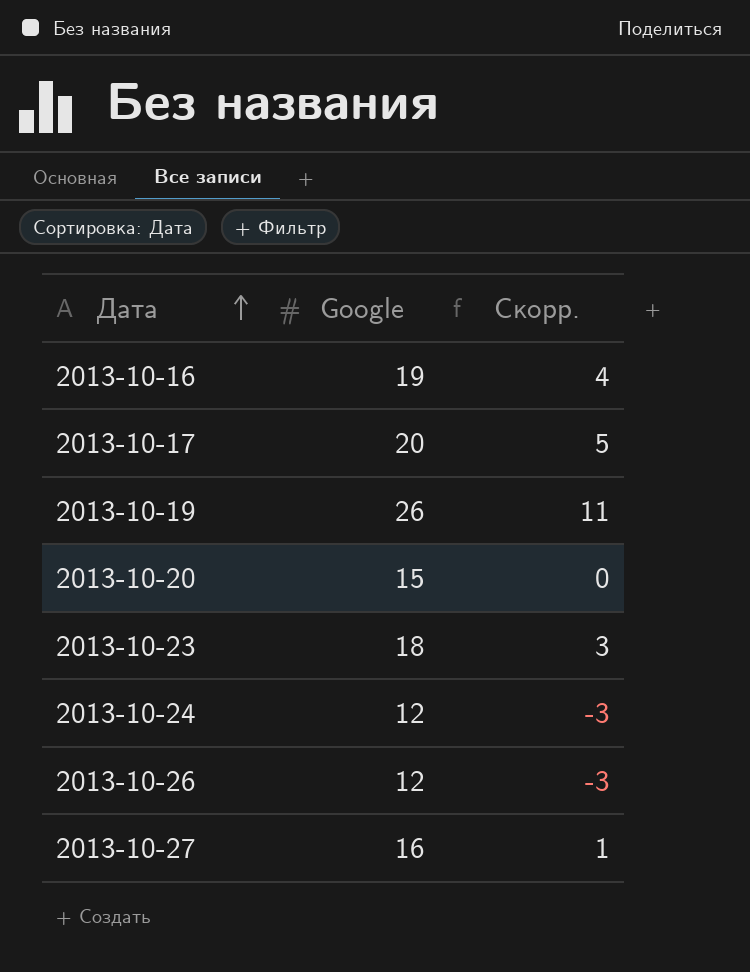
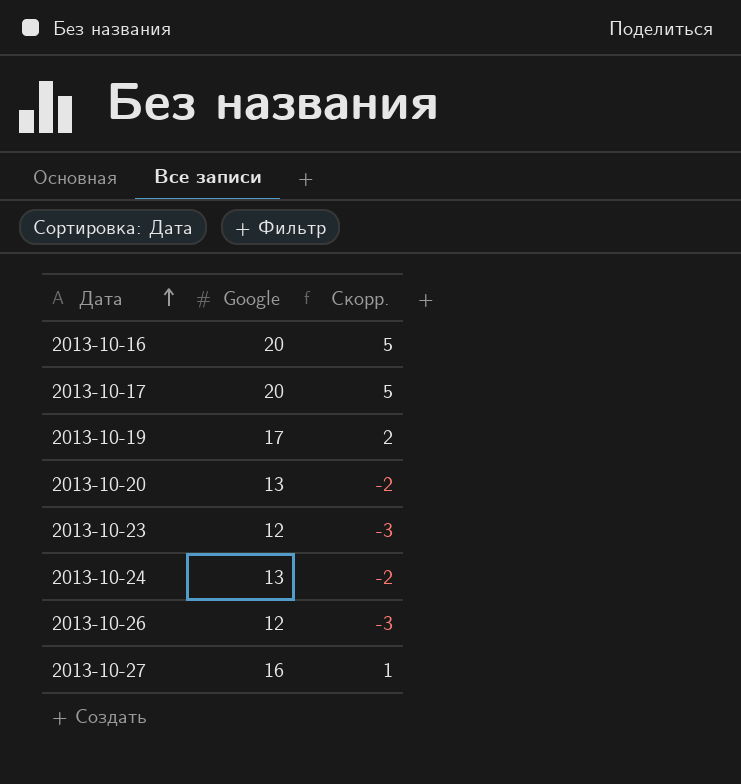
2013-10-16 | Google: 19 -> 20
2013-10-16 | Скорр.: 4 -> 5
2013-10-19 | Google: 26 -> 17
2013-10-19 | Скорр.: 11 -> 2
2013-10-20 | Google: 15 -> 13
2013-10-20 | Скорр.: 0 -> -2
2013-10-23 | Google: 18 -> 12
2013-10-23 | Скорр.: 3 -> -3
2013-10-24 | Google: 12 -> 13
2013-10-24 | Скорр.: -3 -> -2

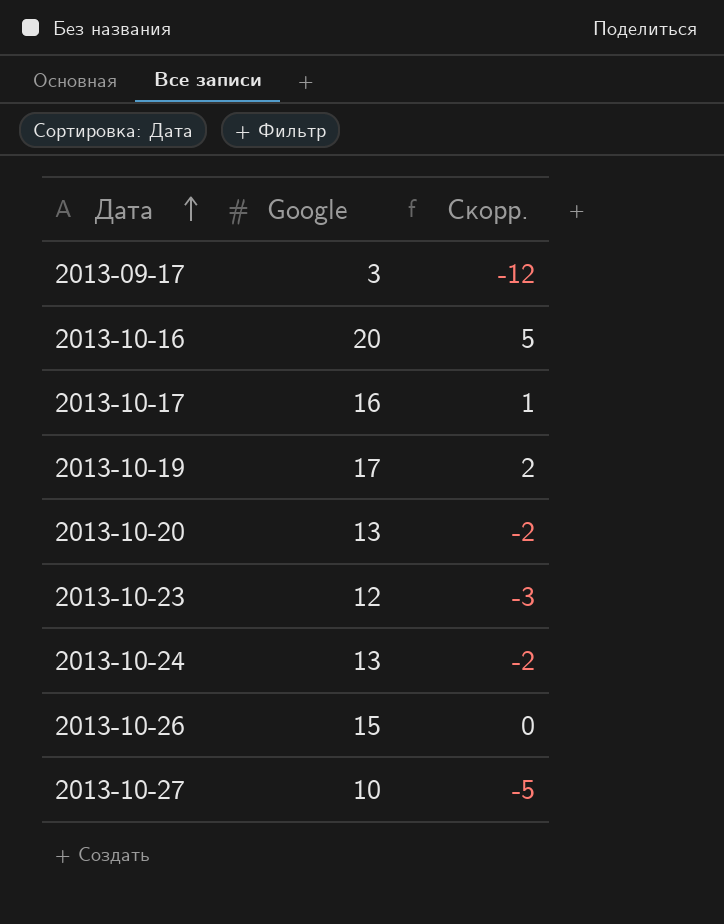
row 2013-09-17: none -> 3 | -12
2013-10-17 | Google: 20 -> 16
2013-10-17 | Скорр.: 5 -> 1
2013-10-26 | Google: 12 -> 15
2013-10-26 | Скорр.: -3 -> 0
2013-10-27 | Google: 16 -> 10
2013-10-27 | Скорр.: 1 -> -5

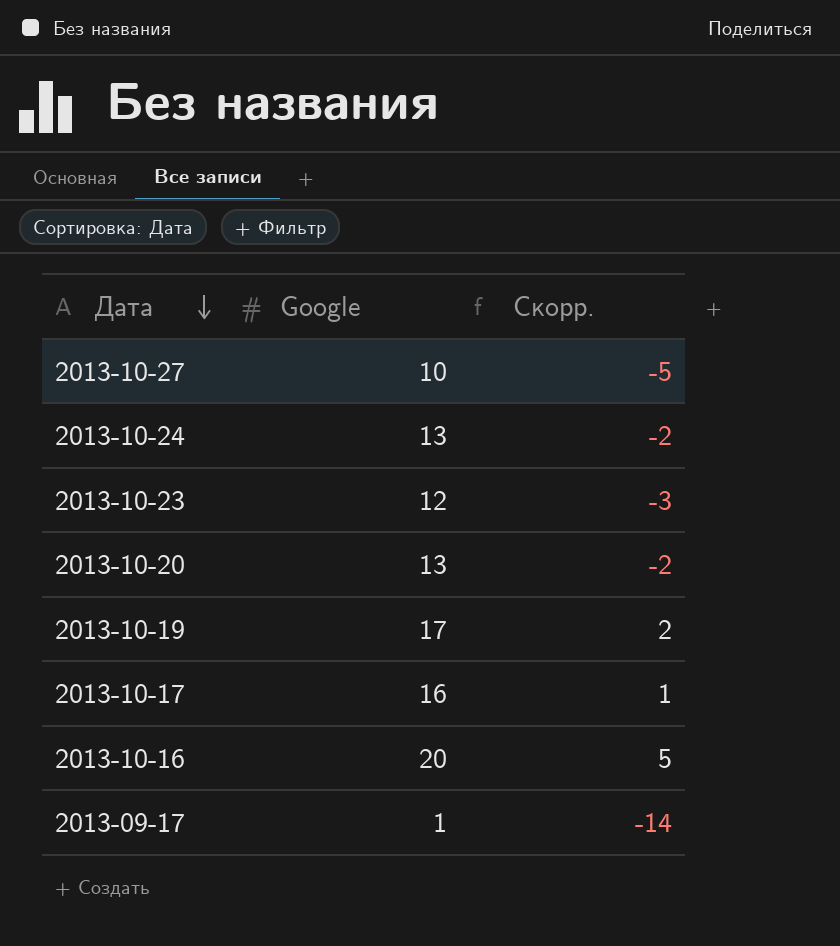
row order: Дата ascending -> Дата descending
row 2013-10-26: 15 | 0 -> none
2013-09-17 | Google: 3 -> 1
2013-09-17 | Скорр.: -12 -> -14

